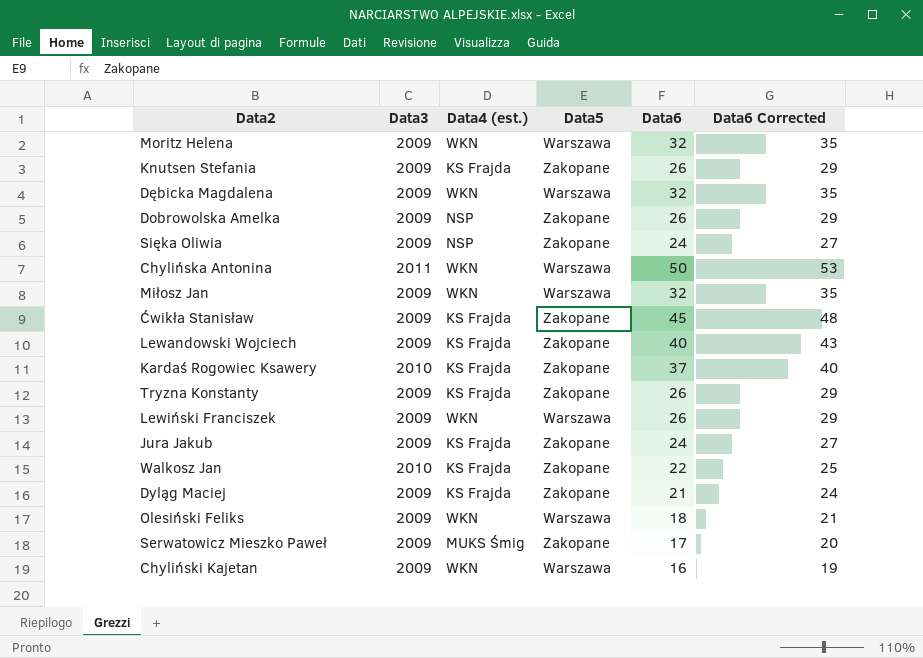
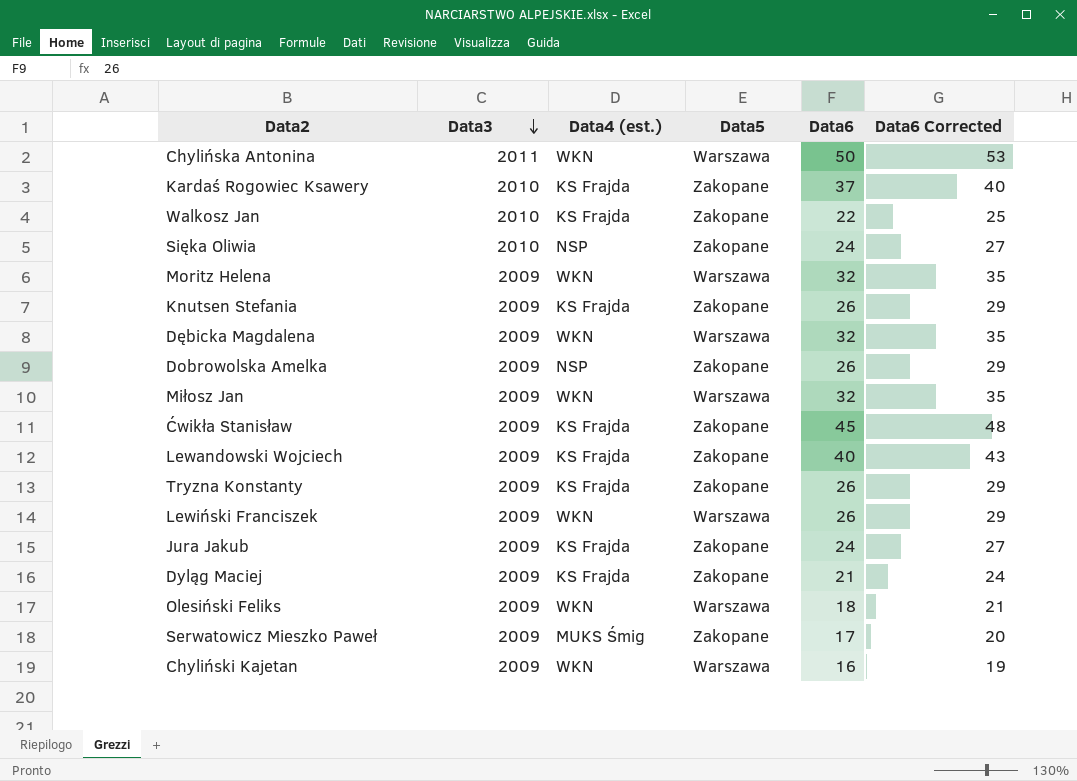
row order: none -> Data3 descending
Sięka Oliwia | Data3: 2009 -> 2010

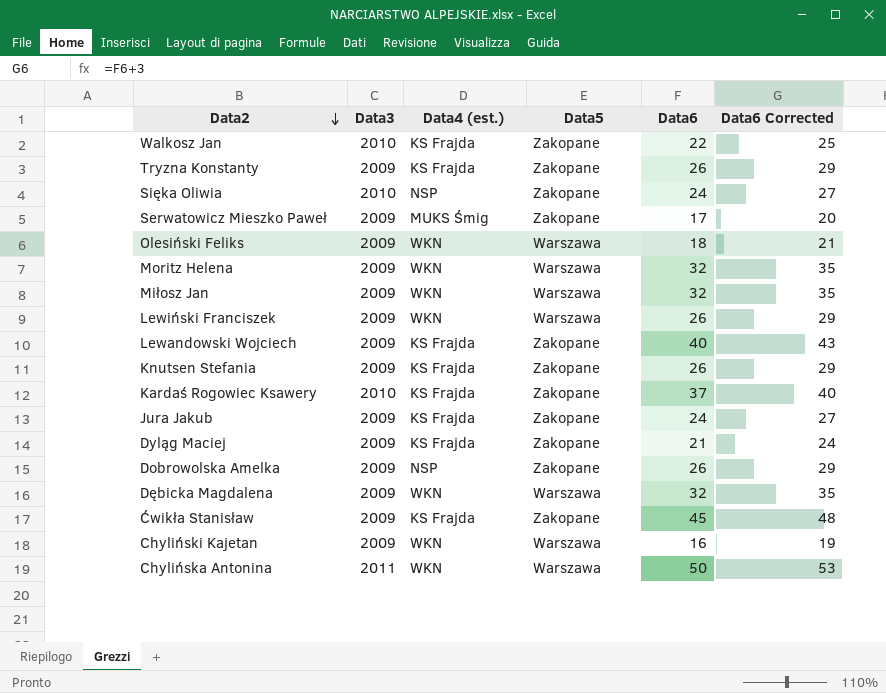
row order: Data3 descending -> Data2 descending

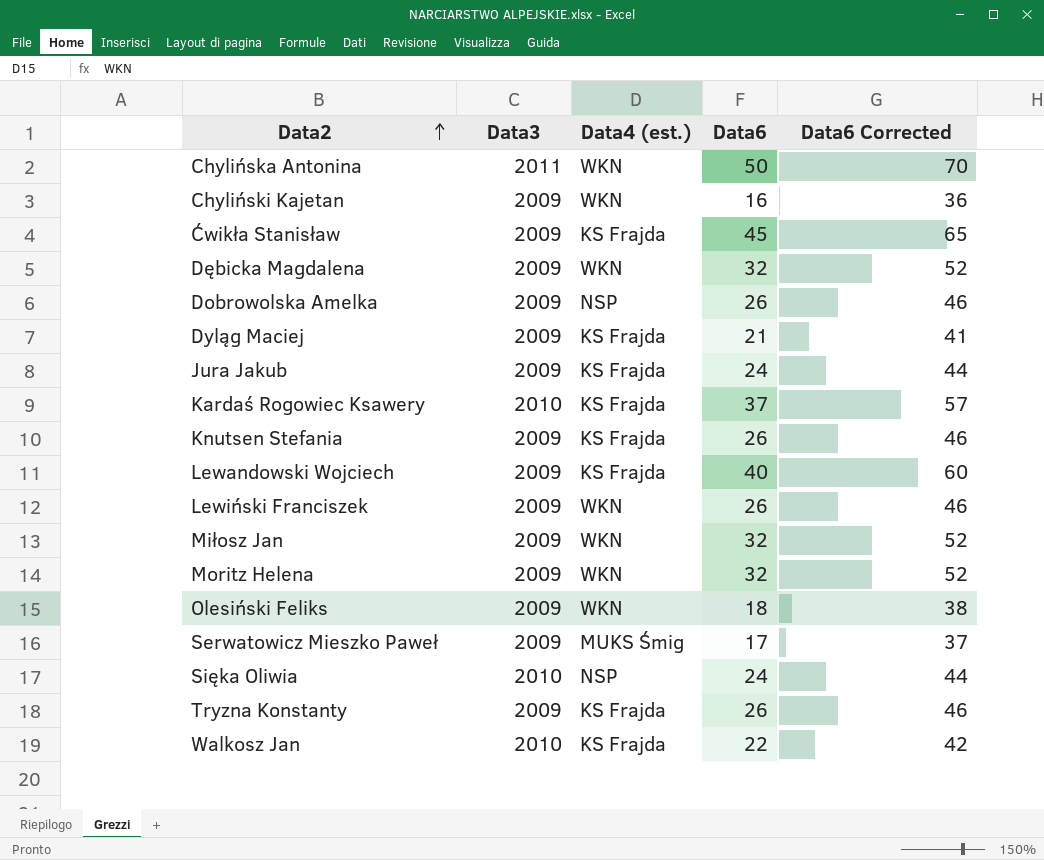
row order: Data2 descending -> Data2 ascending
column Data5 | position: 4 -> none
column Data6 Corrected | formula: [Data6] + 3 -> [Data6] + 20

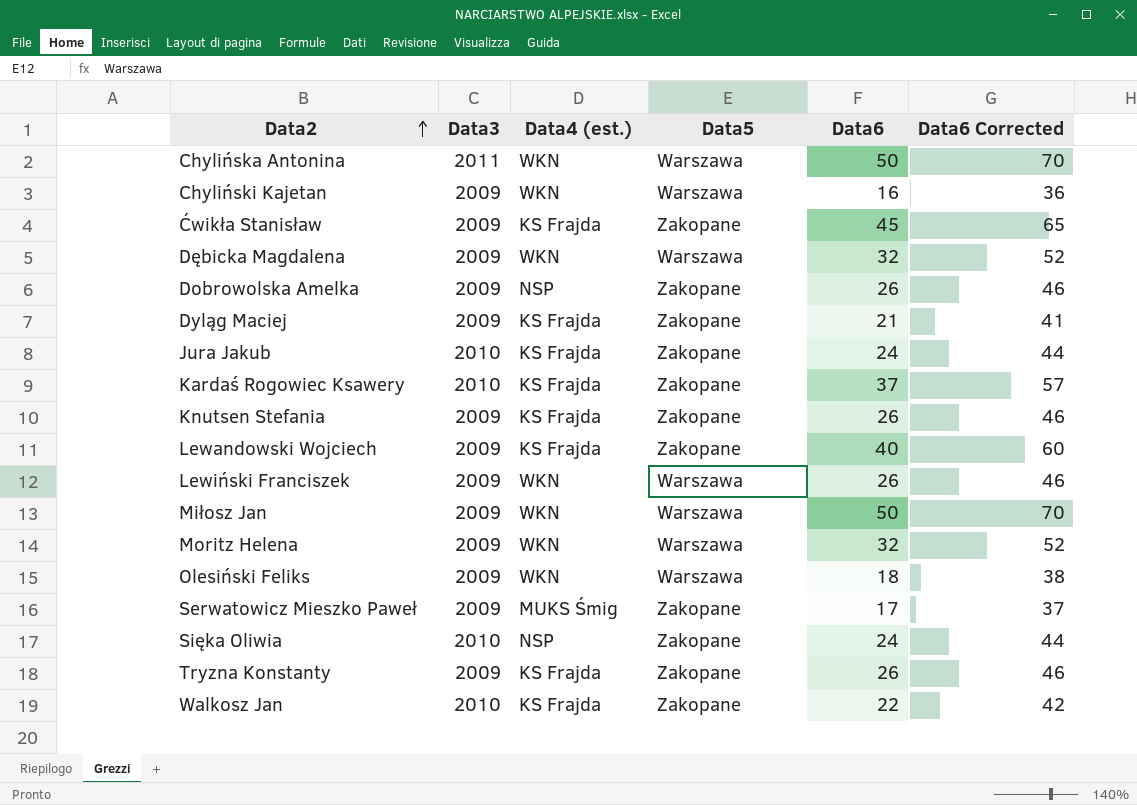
column Data5 | position: none -> 4
Jura Jakub | Data3: 2009 -> 2010
Miłosz Jan | Data6: 32 -> 50
Miłosz Jan | Data6 Corrected: 52 -> 70

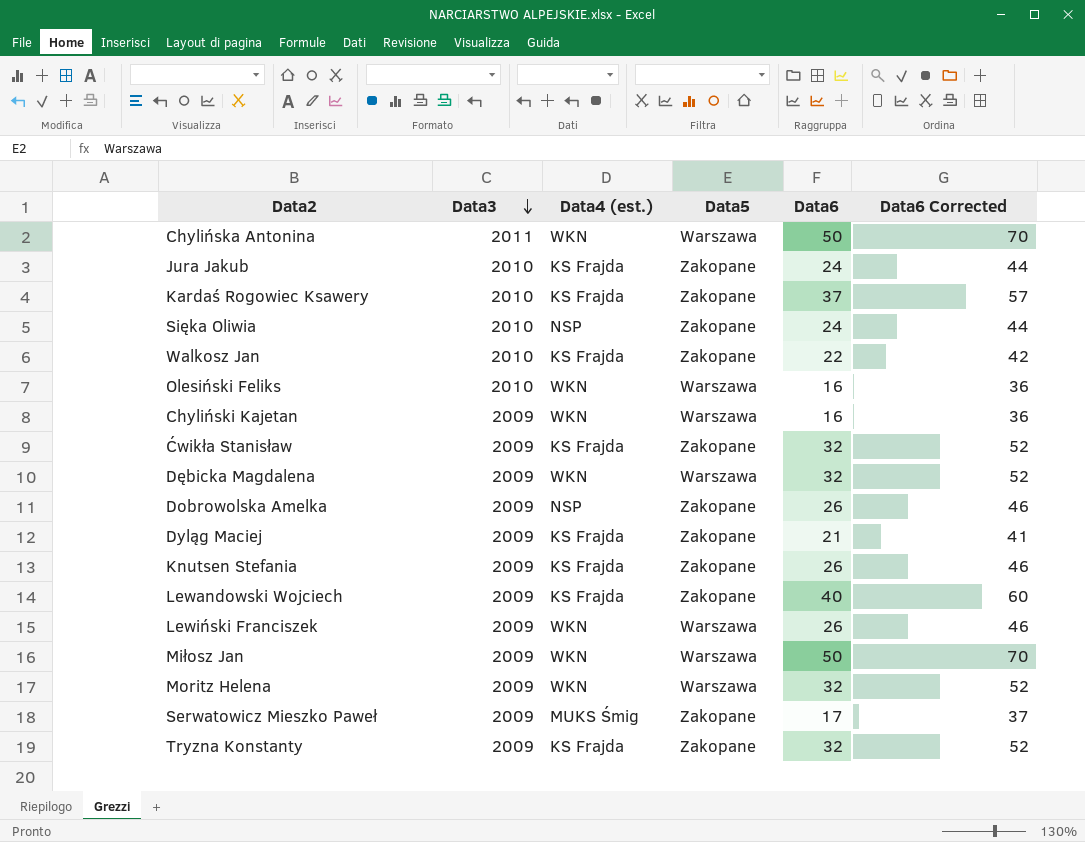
row order: Data2 ascending -> Data3 descending
Olesiński Feliks | Data3: 2009 -> 2010
Olesiński Feliks | Data6: 18 -> 16
Olesiński Feliks | Data6 Corrected: 38 -> 36
Ćwikła Stanisław | Data6: 45 -> 32
Ćwikła Stanisław | Data6 Corrected: 65 -> 52
Tryzna Konstanty | Data6: 26 -> 32
Tryzna Konstanty | Data6 Corrected: 46 -> 52

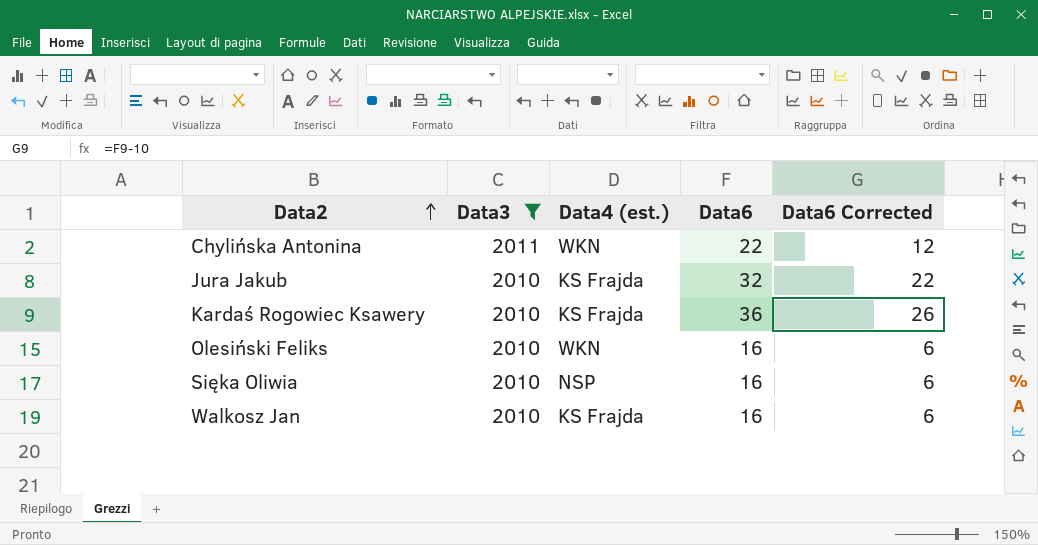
filter: none -> Data3 != 2009
row order: Data3 descending -> Data2 ascending
column Data5 | position: 4 -> none
column Data6 Corrected | formula: [Data6] + 20 -> [Data6] - 10
Chylińska Antonina | Data6: 50 -> 22
Jura Jakub | Data6: 24 -> 32
Kardaś Rogowiec Ksawery | Data6: 37 -> 36
Sięka Oliwia | Data6: 24 -> 16
Walkosz Jan | Data6: 22 -> 16

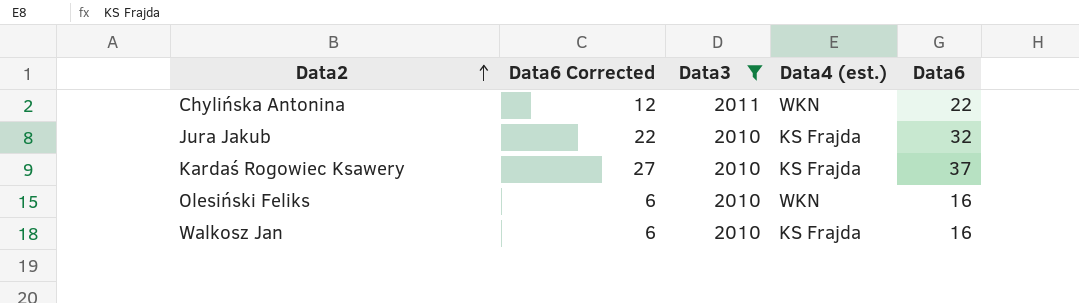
column Data6 Corrected | position: 5 -> 2
row Sięka Oliwia: 2010 | NSP | 16 | 6 -> none
Kardaś Rogowiec Ksawery | Data6 Corrected: 26 -> 27
Kardaś Rogowiec Ksawery | Data6: 36 -> 37

